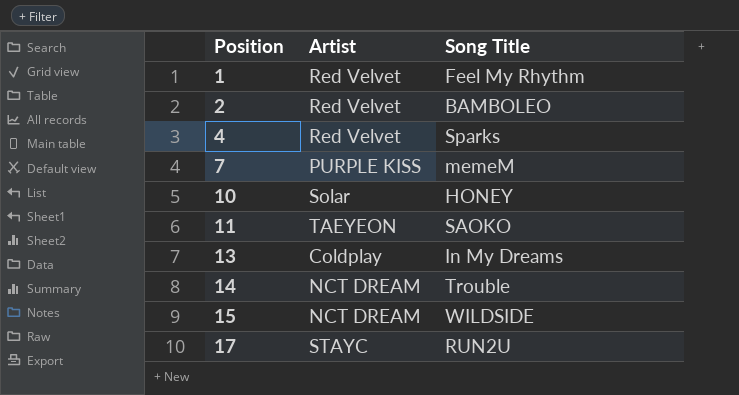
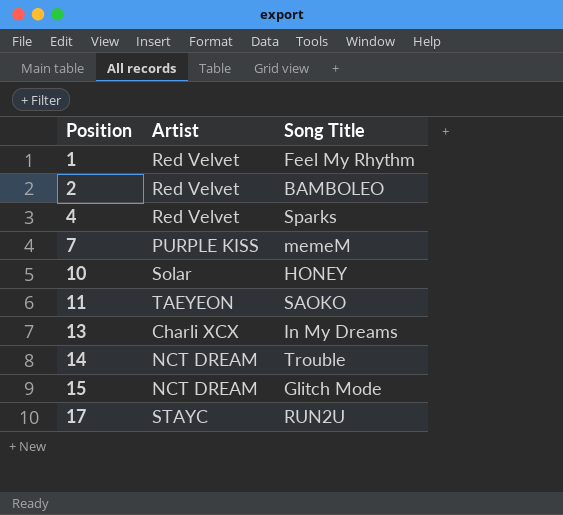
13 | Artist: Coldplay -> Charli XCX
15 | Song Title: WILDSIDE -> Glitch Mode

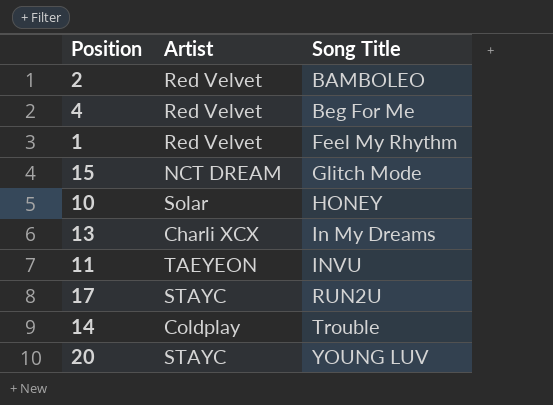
row order: Position ascending -> Song Title ascending
row 7: PURPLE KISS | memeM -> none
4 | Song Title: Sparks -> Beg For Me
11 | Song Title: SAOKO -> INVU
14 | Artist: NCT DREAM -> Coldplay
row 20: none -> STAYC | YOUNG LUV

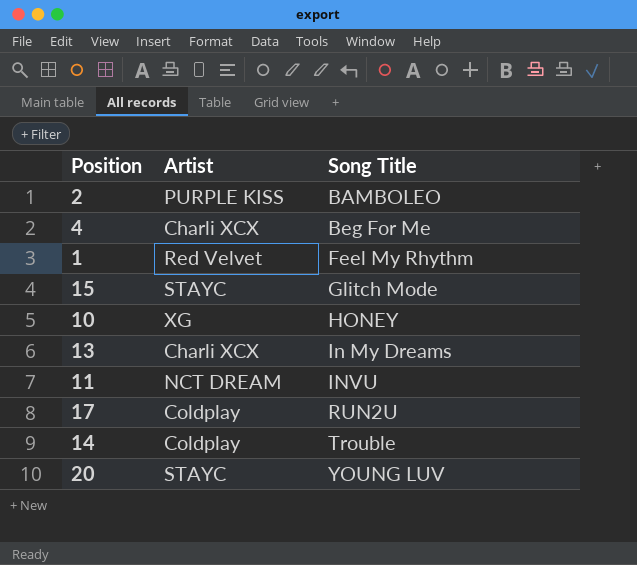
2 | Artist: Red Velvet -> PURPLE KISS
4 | Artist: Red Velvet -> Charli XCX
15 | Artist: NCT DREAM -> STAYC
10 | Artist: Solar -> XG
11 | Artist: TAEYEON -> NCT DREAM
17 | Artist: STAYC -> Coldplay

